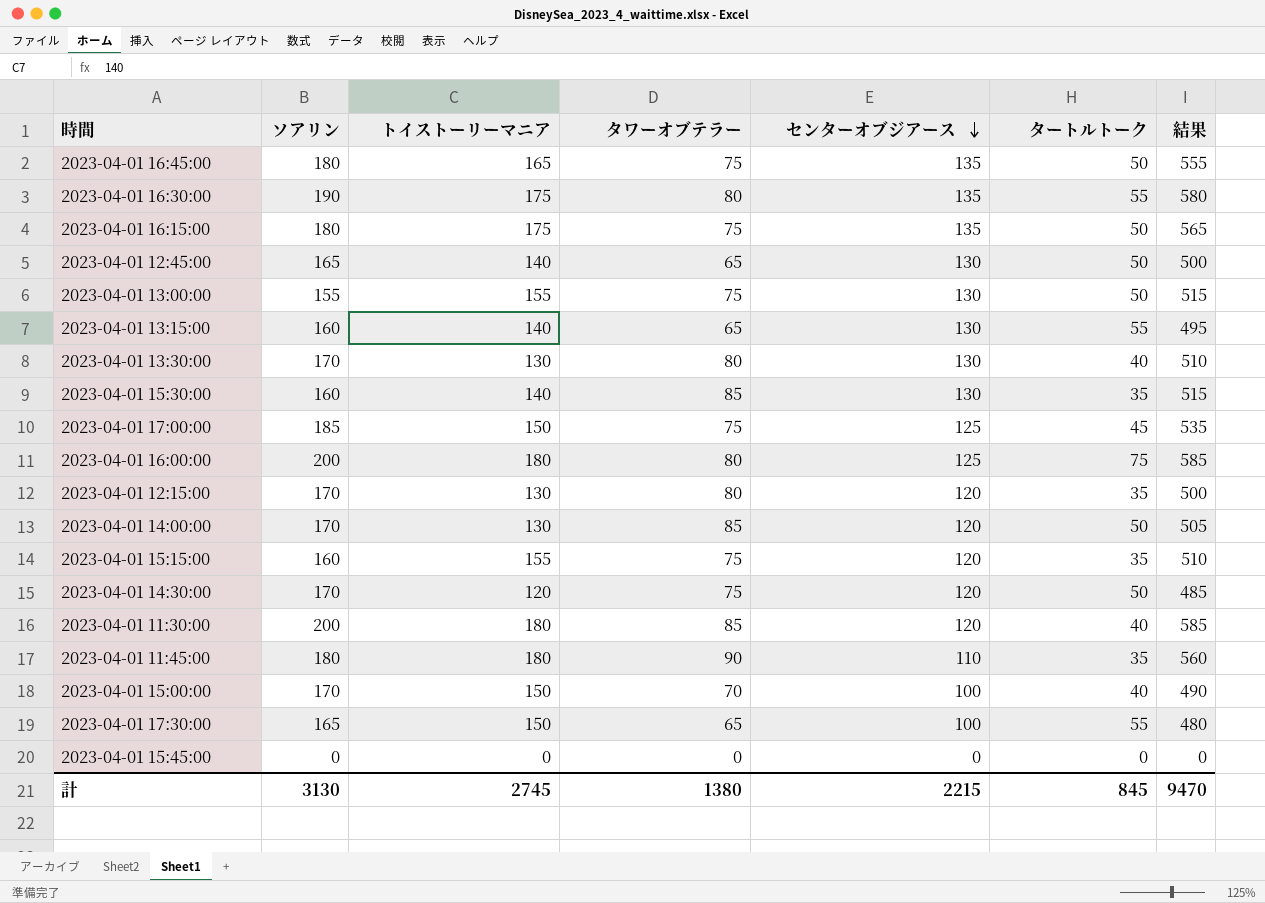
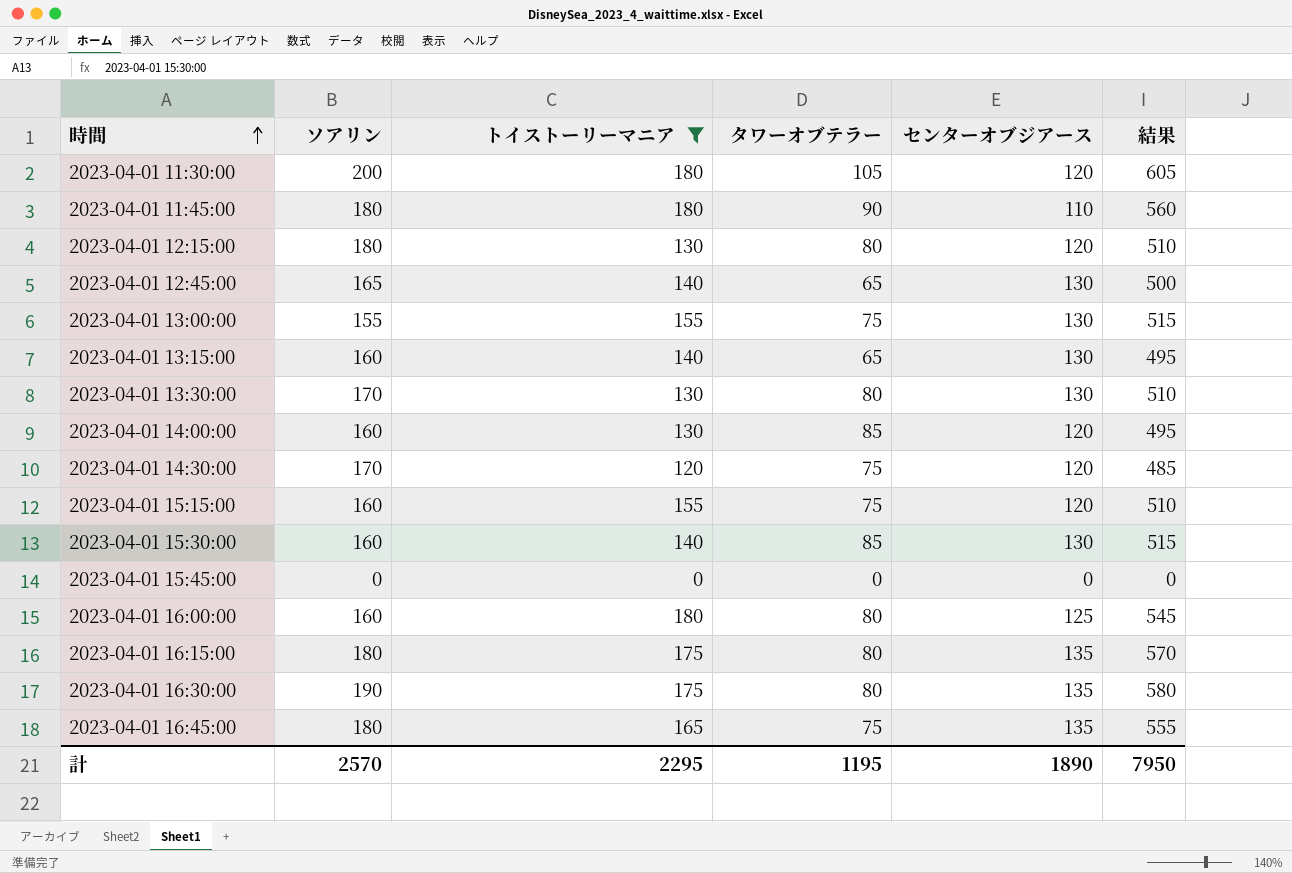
filter: none -> トイストーリーマニア != 150
row order: センターオブジアース descending -> 時間 ascending
column タートルトーク | position: 6 -> none
2023-04-01 11:30:00 | タワーオブテラー: 85 -> 105
2023-04-01 11:30:00 | 結果: 585 -> 605
2023-04-01 12:15:00 | ソアリン: 170 -> 180
2023-04-01 12:15:00 | 結果: 500 -> 510
2023-04-01 14:00:00 | ソアリン: 170 -> 160
2023-04-01 14:00:00 | 結果: 505 -> 495
2023-04-01 16:00:00 | ソアリン: 200 -> 160
2023-04-01 16:00:00 | 結果: 585 -> 545
2023-04-01 16:15:00 | タワーオブテラー: 75 -> 80
2023-04-01 16:15:00 | 結果: 565 -> 570
計 | ソアリン: 3130 -> 2570
計 | トイストーリーマニア: 2745 -> 2295
計 | タワーオブテラー: 1380 -> 1195
計 | センターオブジアース: 2215 -> 1890
計 | 結果: 9470 -> 7950

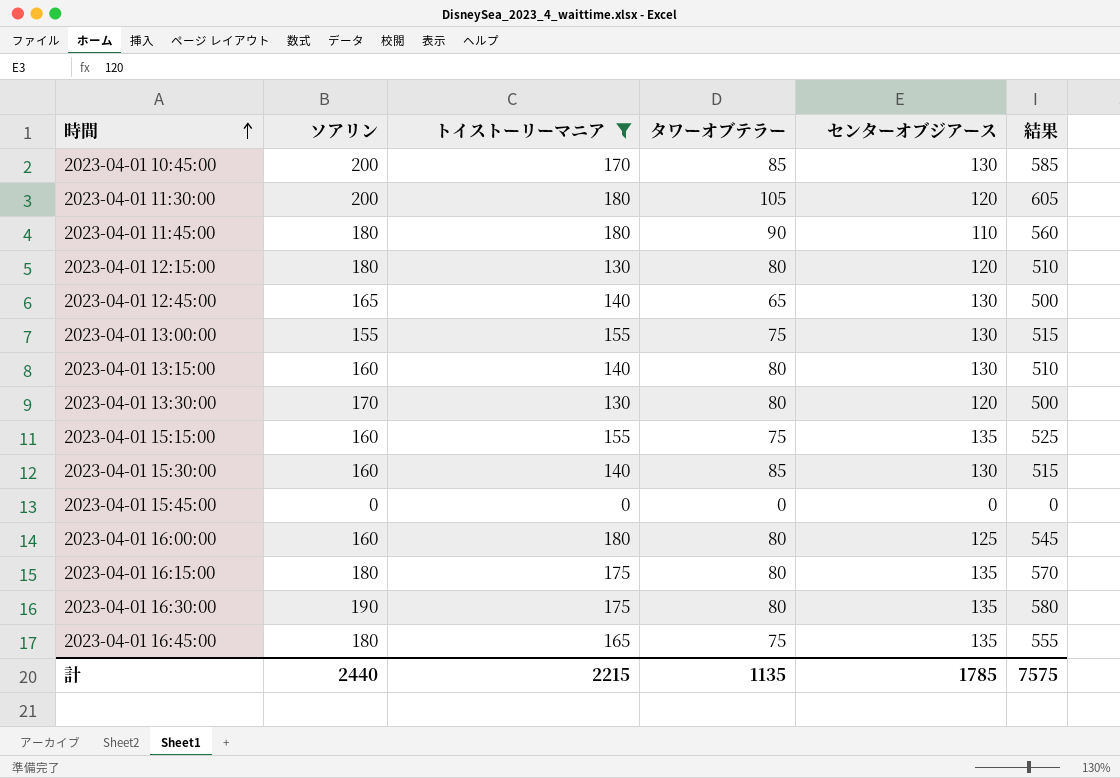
row 2023-04-01 14:00:00: 160 | 130 | 85 | 120 | 495 -> none
row 2023-04-01 14:30:00: 170 | 120 | 75 | 120 | 485 -> none
row 2023-04-01 10:45:00: none -> 200 | 170 | 85 | 130 | 585
2023-04-01 13:15:00 | タワーオブテラー: 65 -> 80
2023-04-01 13:15:00 | 結果: 495 -> 510
2023-04-01 13:30:00 | センターオブジアース: 130 -> 120
2023-04-01 13:30:00 | 結果: 510 -> 500
2023-04-01 15:15:00 | センターオブジアース: 120 -> 135
2023-04-01 15:15:00 | 結果: 510 -> 525
計 | ソアリン: 2570 -> 2440
計 | トイストーリーマニア: 2295 -> 2215
計 | タワーオブテラー: 1195 -> 1135
計 | センターオブジアース: 1890 -> 1785
計 | 結果: 7950 -> 7575

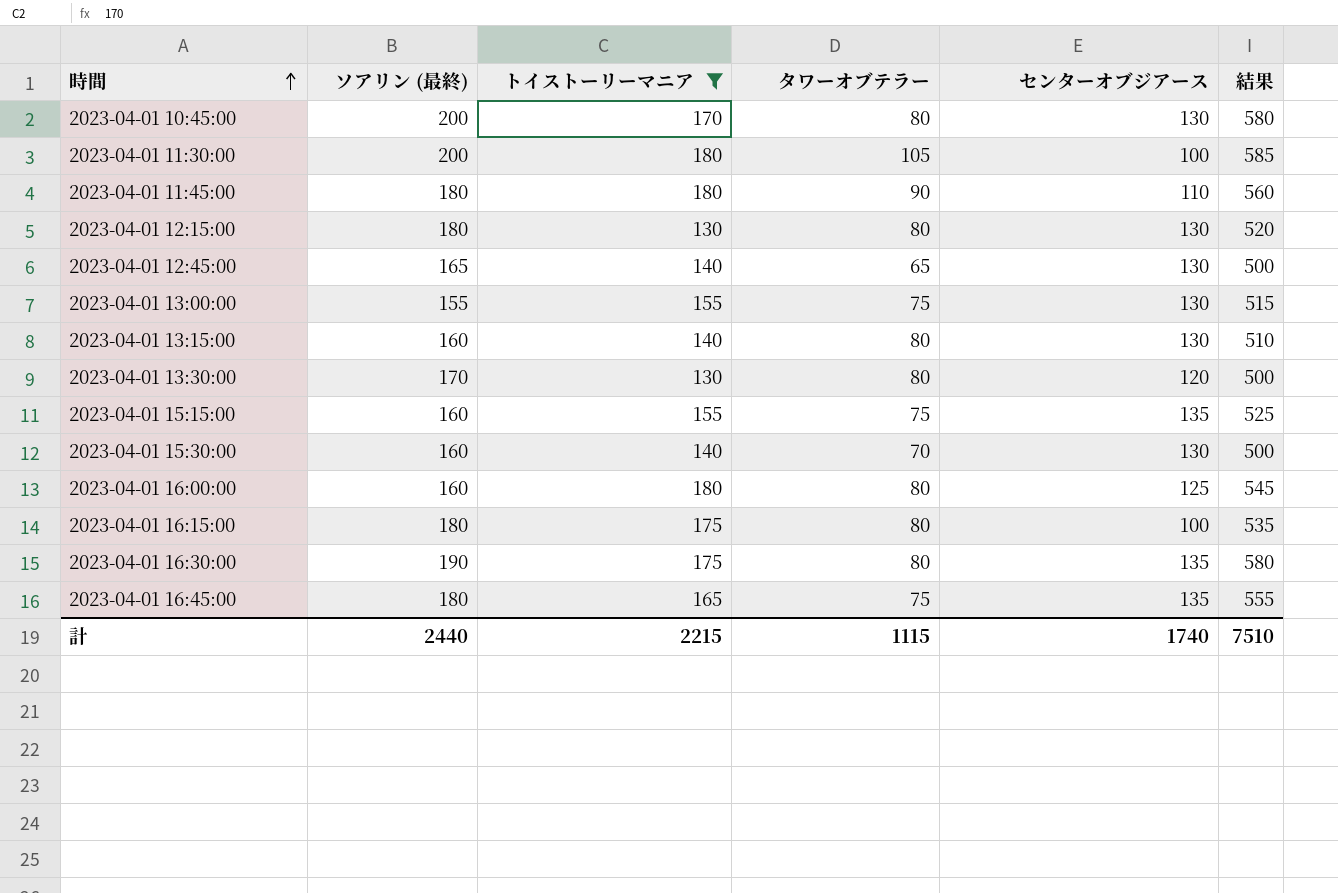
column name: ソアリン -> ソアリン (最終)
row 2023-04-01 15:45:00: 0 | 0 | 0 | 0 | 0 -> none
2023-04-01 10:45:00 | タワーオブテラー: 85 -> 80
2023-04-01 10:45:00 | 結果: 585 -> 580
2023-04-01 11:30:00 | センターオブジアース: 120 -> 100
2023-04-01 11:30:00 | 結果: 605 -> 585
2023-04-01 12:15:00 | センターオブジアース: 120 -> 130
2023-04-01 12:15:00 | 結果: 510 -> 520
2023-04-01 15:30:00 | タワーオブテラー: 85 -> 70
2023-04-01 15:30:00 | 結果: 515 -> 500
2023-04-01 16:15:00 | センターオブジアース: 135 -> 100
2023-04-01 16:15:00 | 結果: 570 -> 535
計 | タワーオブテラー: 1135 -> 1115
計 | センターオブジアース: 1785 -> 1740
計 | 結果: 7575 -> 7510

